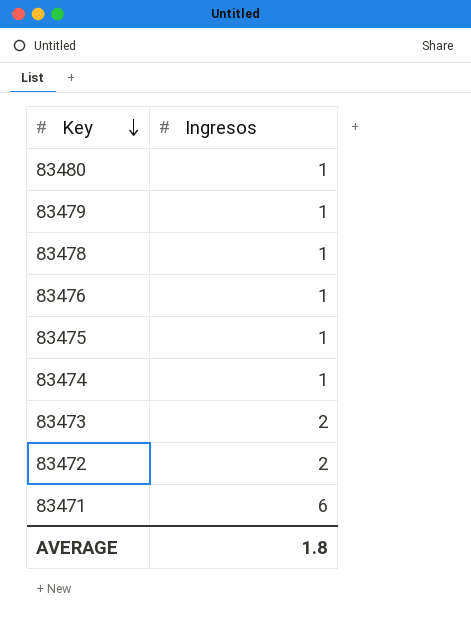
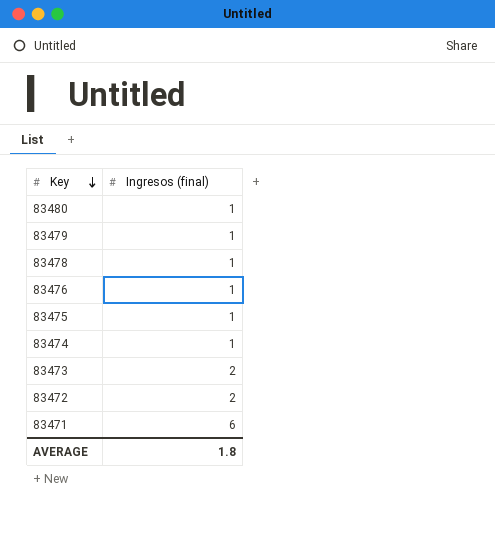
column name: Ingresos -> Ingresos (final)

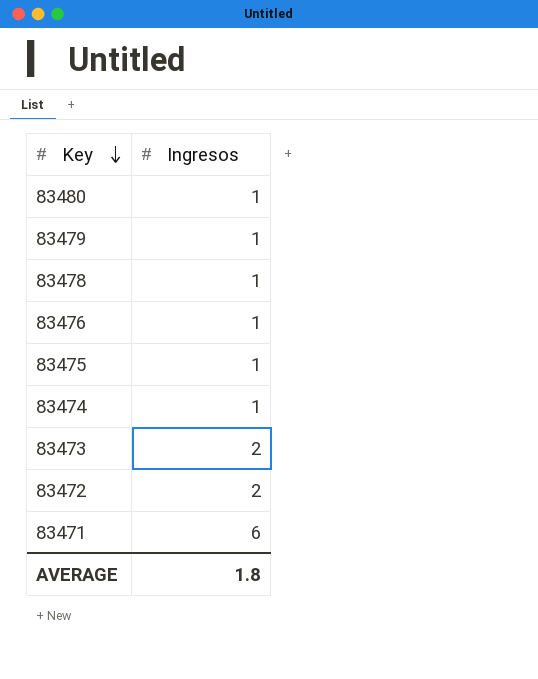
column name: Ingresos (final) -> Ingresos

